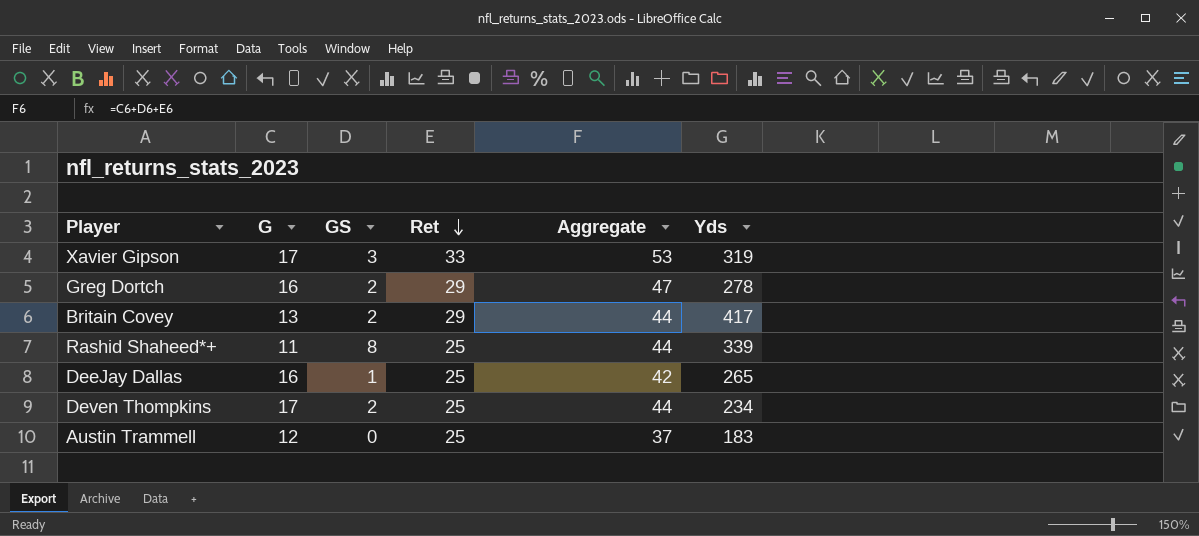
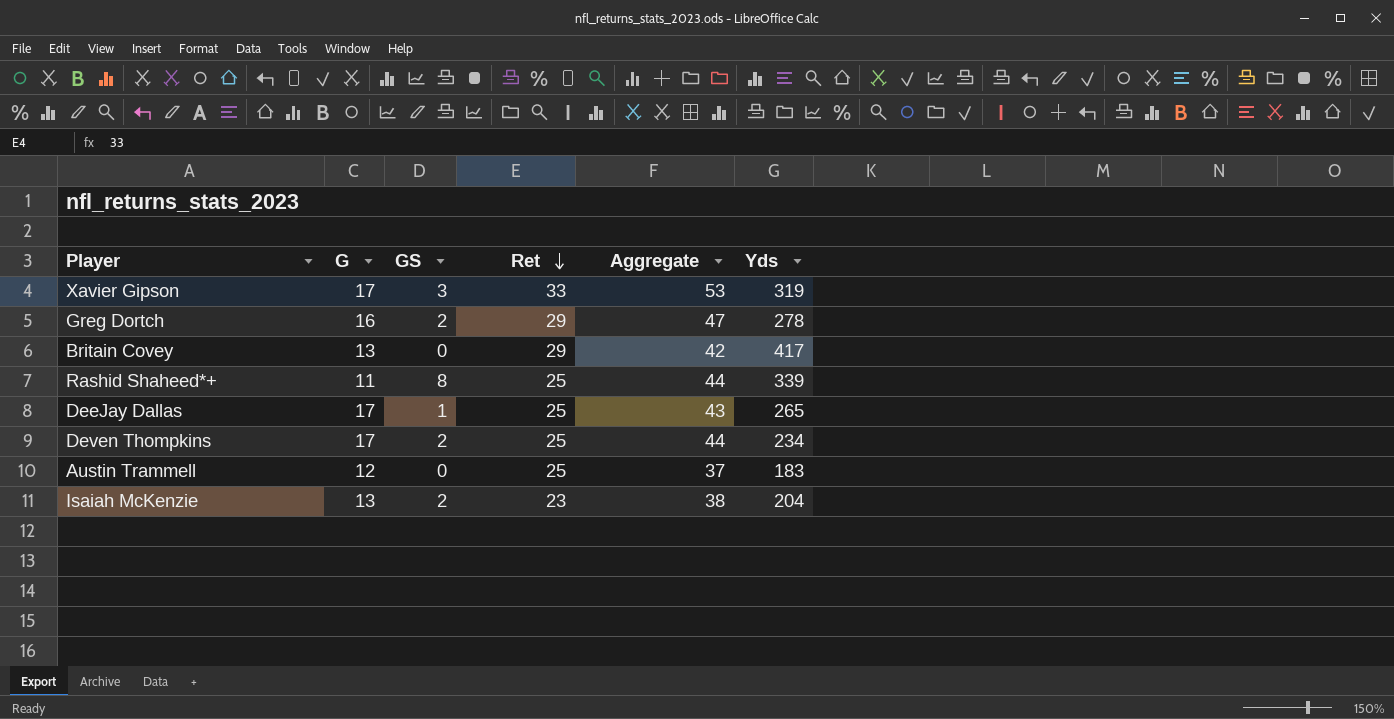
Britain Covey | GS: 2 -> 0
Britain Covey | Aggregate: 44 -> 42
DeeJay Dallas | G: 16 -> 17
DeeJay Dallas | Aggregate: 42 -> 43
row Isaiah McKenzie: none -> 13 | 2 | 23 | 38 | 204

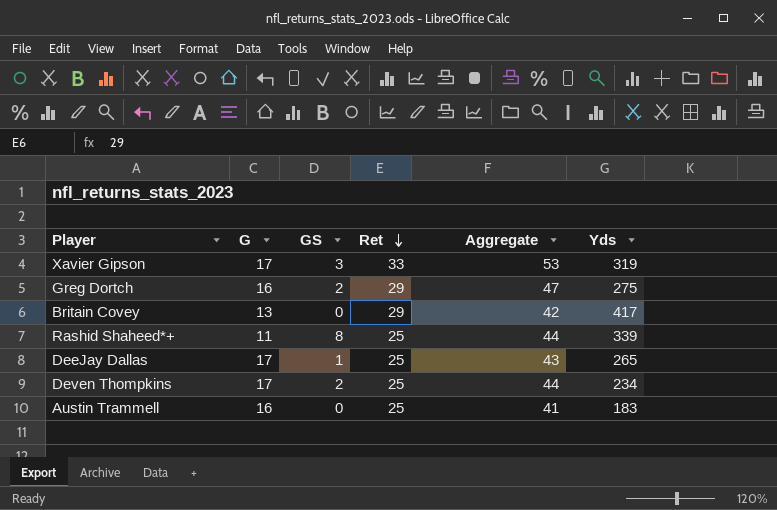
row Isaiah McKenzie: 13 | 2 | 23 | 38 | 204 -> none
Greg Dortch | Yds: 278 -> 275
Austin Trammell | G: 12 -> 16
Austin Trammell | Aggregate: 37 -> 41

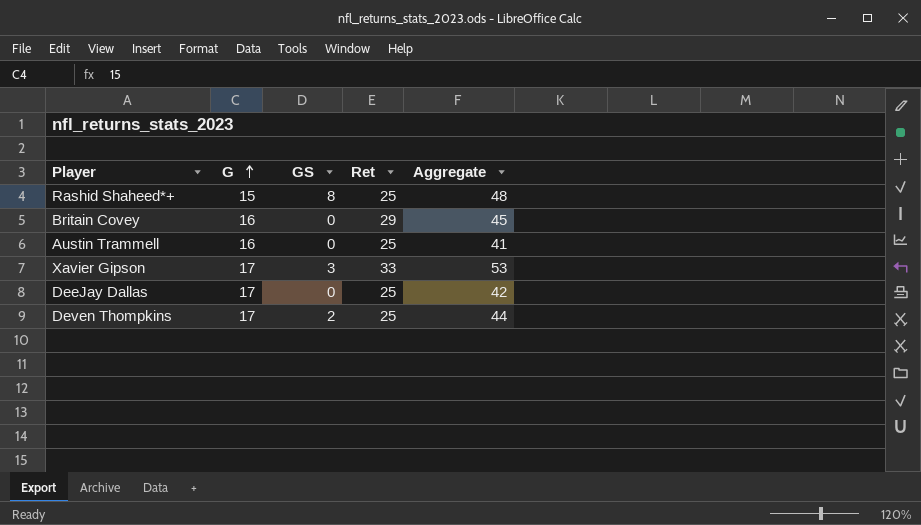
row order: Ret descending -> G ascending
column Yds | position: 6 -> none
row Greg Dortch: 16 | 2 | 29 | 47 | 275 -> none
Rashid Shaheed*+ | G: 11 -> 15
Rashid Shaheed*+ | Aggregate: 44 -> 48
Britain Covey | G: 13 -> 16
Britain Covey | Aggregate: 42 -> 45
DeeJay Dallas | GS: 1 -> 0
DeeJay Dallas | Aggregate: 43 -> 42

